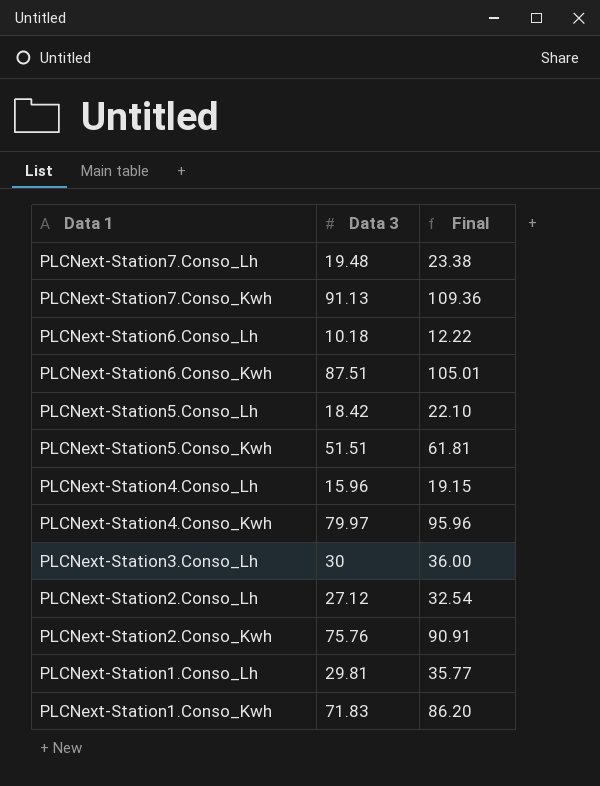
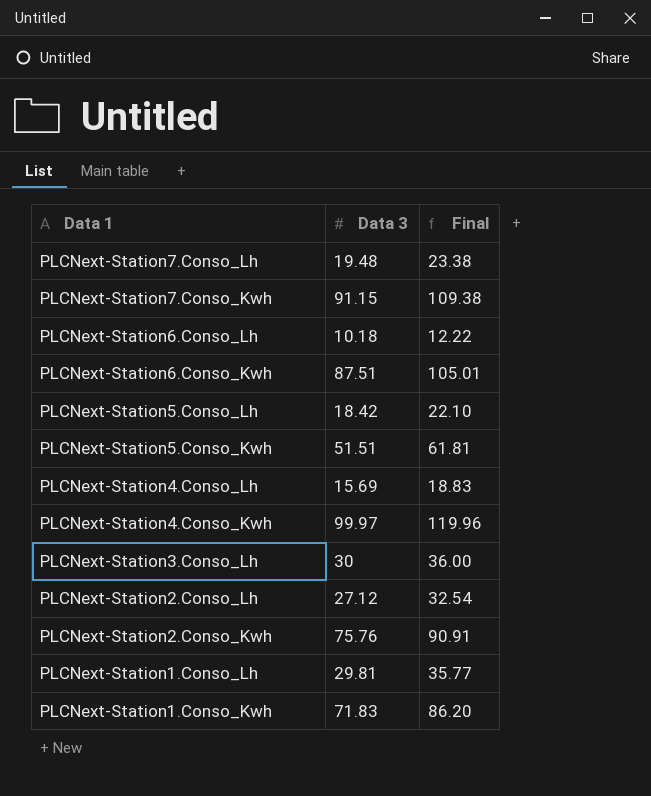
PLCNext-Station7.Conso_Kwh | Data 3: 91.13 -> 91.15
PLCNext-Station7.Conso_Kwh | Final: 109.36 -> 109.38
PLCNext-Station4.Conso_Lh | Data 3: 15.96 -> 15.69
PLCNext-Station4.Conso_Lh | Final: 19.15 -> 18.83
PLCNext-Station4.Conso_Kwh | Data 3: 79.97 -> 99.97
PLCNext-Station4.Conso_Kwh | Final: 95.96 -> 119.96

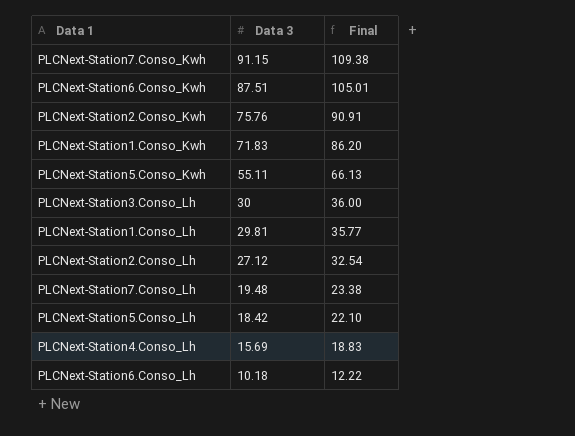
row order: Data 1 descending -> Data 3 descending
row PLCNext-Station4.Conso_Kwh: 99.97 | 119.96 -> none
PLCNext-Station5.Conso_Kwh | Data 3: 51.51 -> 55.11
PLCNext-Station5.Conso_Kwh | Final: 61.81 -> 66.13

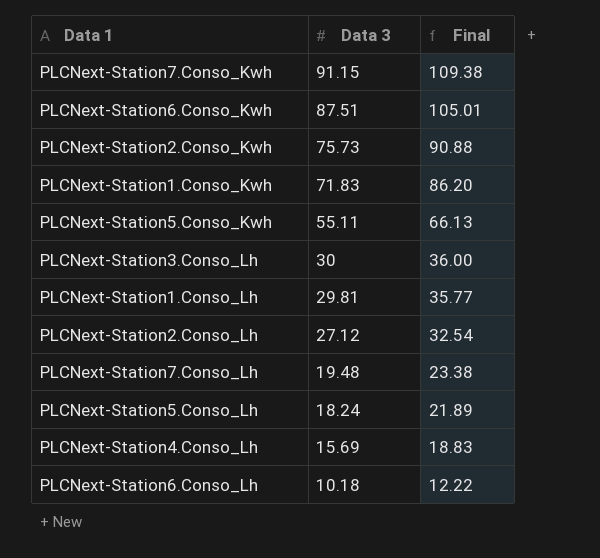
PLCNext-Station2.Conso_Kwh | Data 3: 75.76 -> 75.73
PLCNext-Station2.Conso_Kwh | Final: 90.91 -> 90.88
PLCNext-Station5.Conso_Lh | Data 3: 18.42 -> 18.24
PLCNext-Station5.Conso_Lh | Final: 22.10 -> 21.89

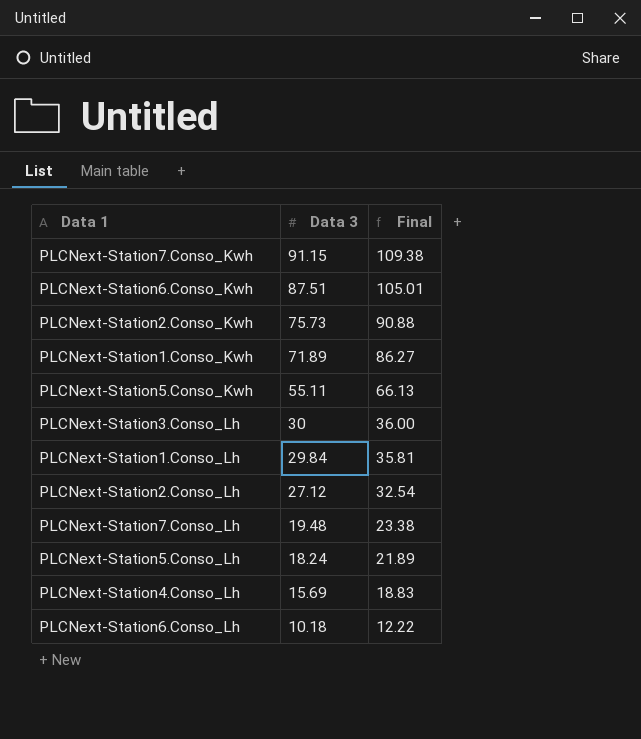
PLCNext-Station1.Conso_Kwh | Data 3: 71.83 -> 71.89
PLCNext-Station1.Conso_Kwh | Final: 86.20 -> 86.27
PLCNext-Station1.Conso_Lh | Data 3: 29.81 -> 29.84
PLCNext-Station1.Conso_Lh | Final: 35.77 -> 35.81

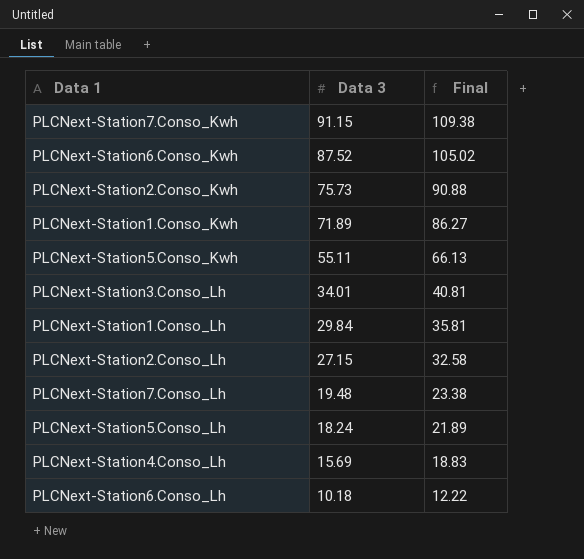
PLCNext-Station6.Conso_Kwh | Data 3: 87.51 -> 87.52
PLCNext-Station6.Conso_Kwh | Final: 105.01 -> 105.02
PLCNext-Station3.Conso_Lh | Data 3: 30 -> 34.01
PLCNext-Station3.Conso_Lh | Final: 36.00 -> 40.81
PLCNext-Station2.Conso_Lh | Data 3: 27.12 -> 27.15
PLCNext-Station2.Conso_Lh | Final: 32.54 -> 32.58

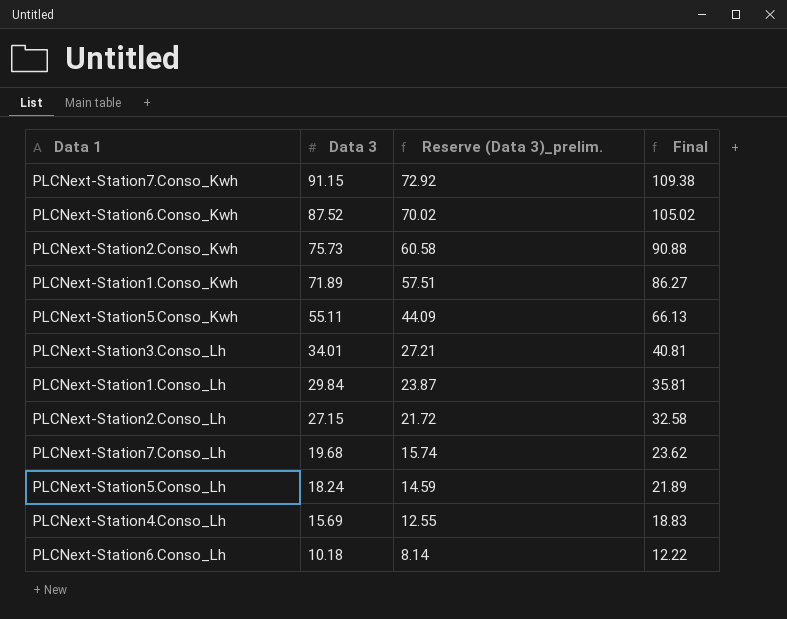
column Reserve (Data 3)_prelim. | formula: none -> [Data 3] * 0.8
PLCNext-Station7.Conso_Lh | Data 3: 19.48 -> 19.68
PLCNext-Station7.Conso_Lh | Final: 23.38 -> 23.62

